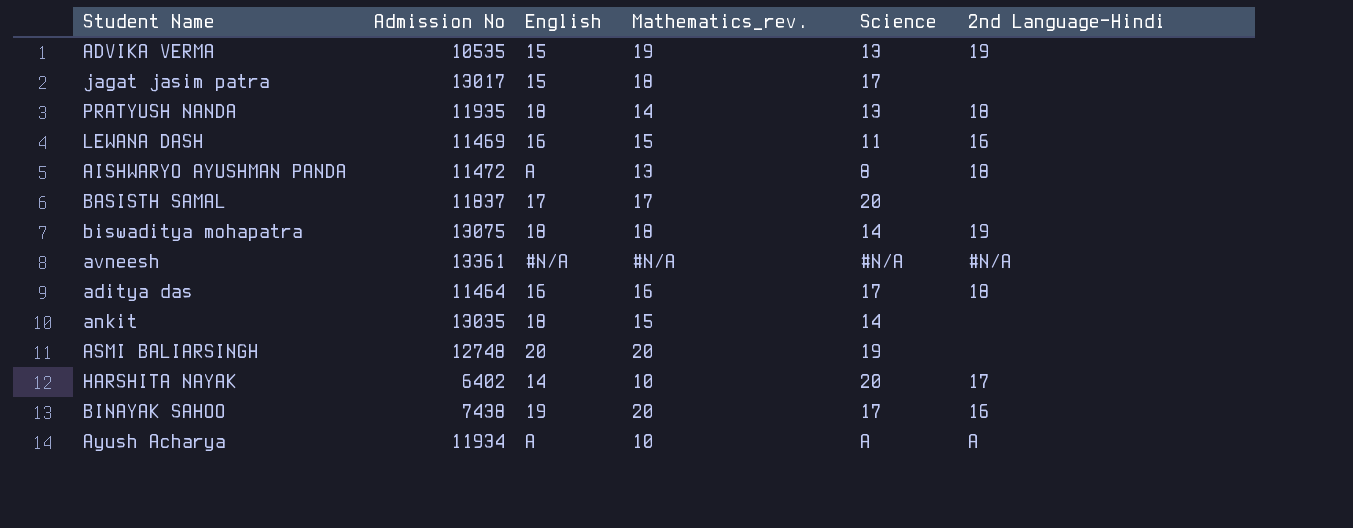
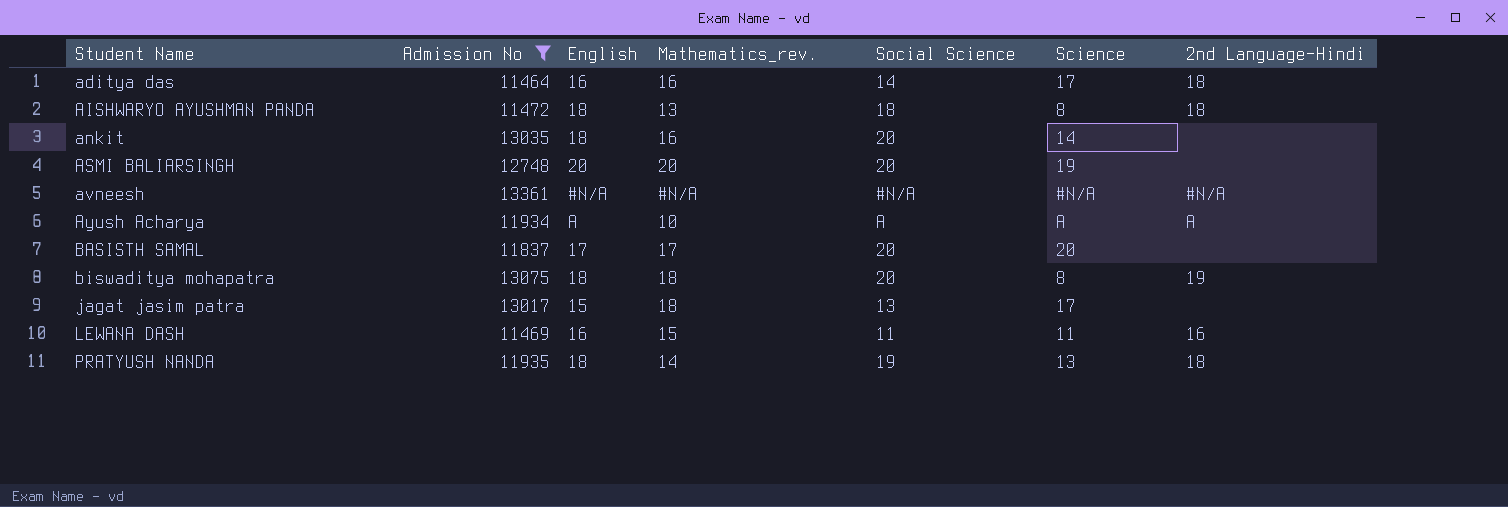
filter: none -> Admission No >= 11464
row order: none -> Student Name ascending
column Social Science | position: none -> 5
AISHWARYO AYUSHMAN PANDA | English: A -> 18
ankit | Mathematics_rev.: 15 -> 16
biswaditya mohapatra | Science: 14 -> 8

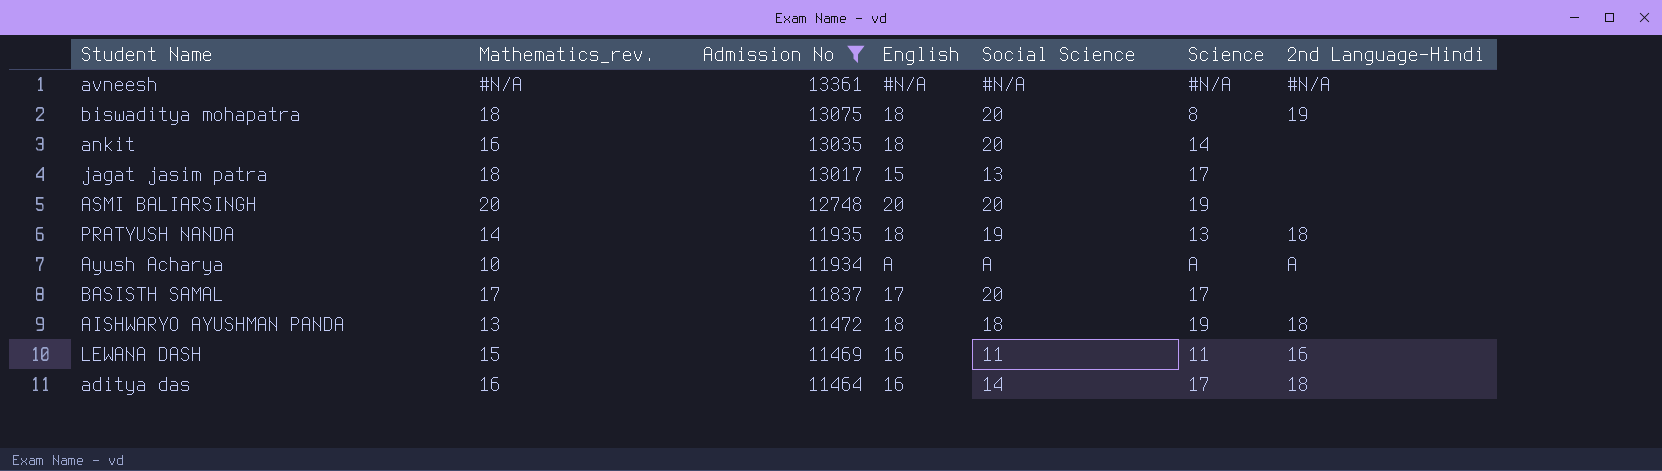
row order: Student Name ascending -> Admission No descending
column Mathematics_rev. | position: 4 -> 2
BASISTH SAMAL | Science: 20 -> 17
AISHWARYO AYUSHMAN PANDA | Science: 8 -> 19

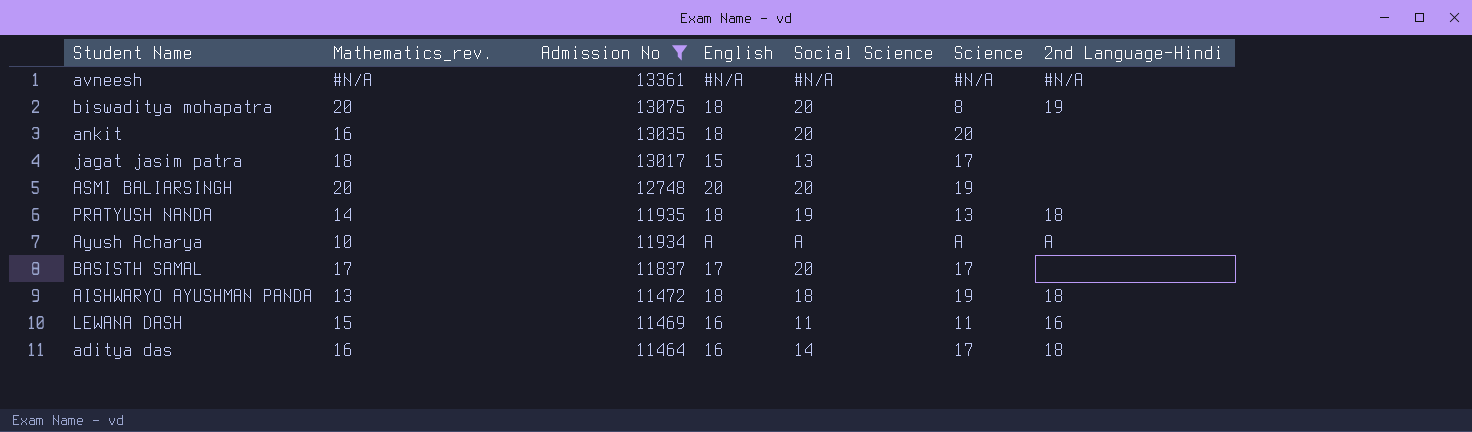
biswaditya mohapatra | Mathematics_rev.: 18 -> 20
ankit | Science: 14 -> 20

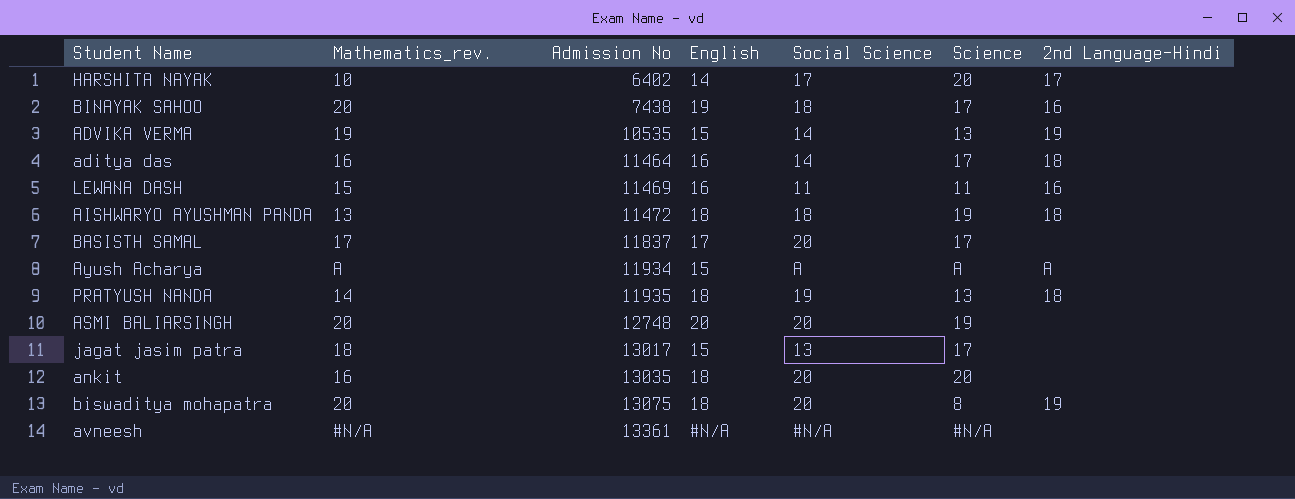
filter: Admission No >= 11464 -> none
row order: Admission No descending -> Admission No ascending
Ayush Acharya | Mathematics_rev.: 10 -> A
Ayush Acharya | English: A -> 15
avneesh | 2nd Language-Hindi: #N/A -> none

